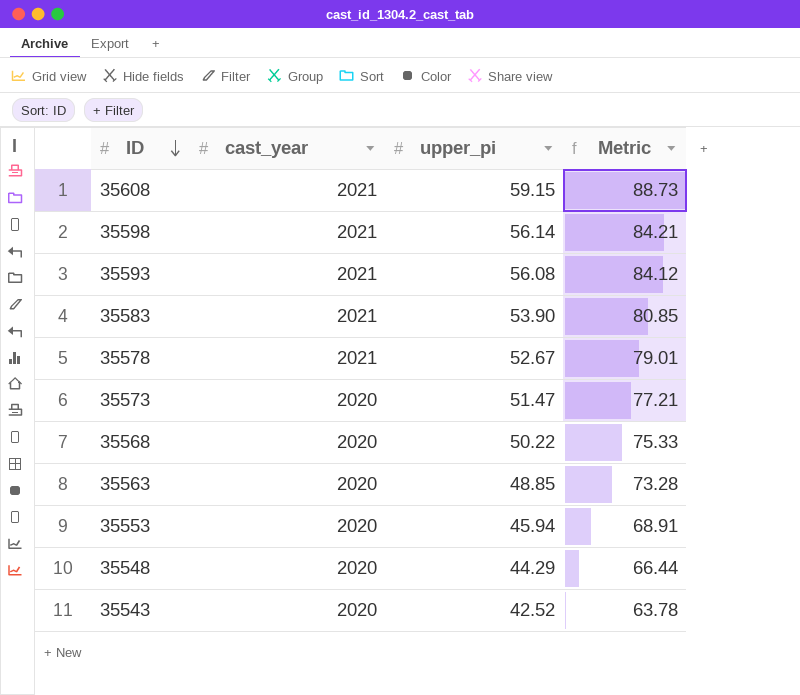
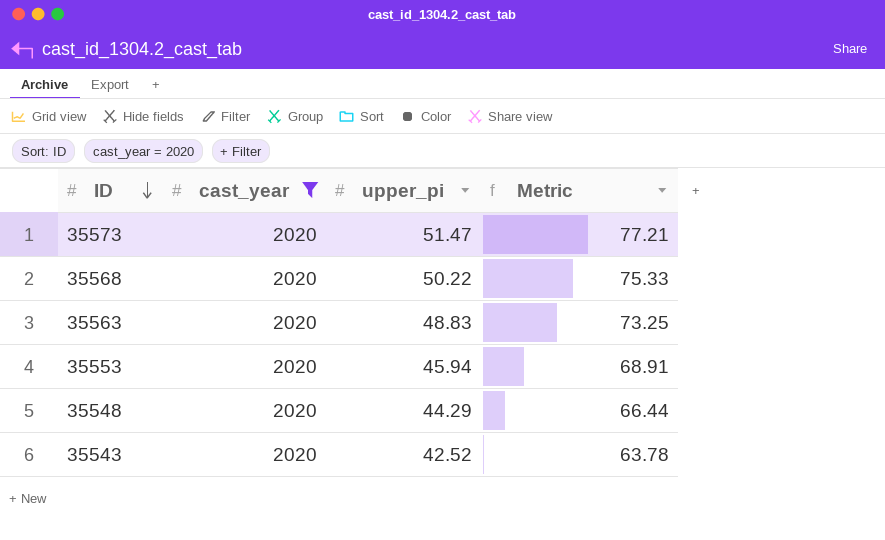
filter: none -> cast_year = 2020
35563 | upper_pi: 48.85 -> 48.83
35563 | Metric: 73.28 -> 73.25

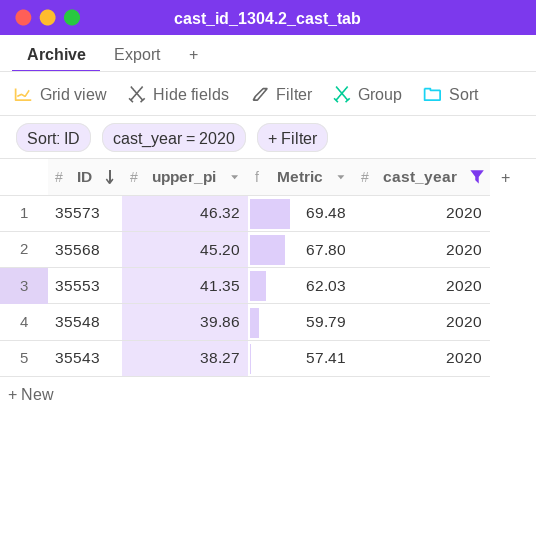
column cast_year | position: 2 -> 4
row 35563: 2020 | 48.83 | 73.25 -> none
35573 | upper_pi: 51.47 -> 46.32
35573 | Metric: 77.21 -> 69.48
35568 | upper_pi: 50.22 -> 45.20
35568 | Metric: 75.33 -> 67.80
35553 | upper_pi: 45.94 -> 41.35
35553 | Metric: 68.91 -> 62.03
35548 | upper_pi: 44.29 -> 39.86
35548 | Metric: 66.44 -> 59.79
35543 | upper_pi: 42.52 -> 38.27
35543 | Metric: 63.78 -> 57.41

